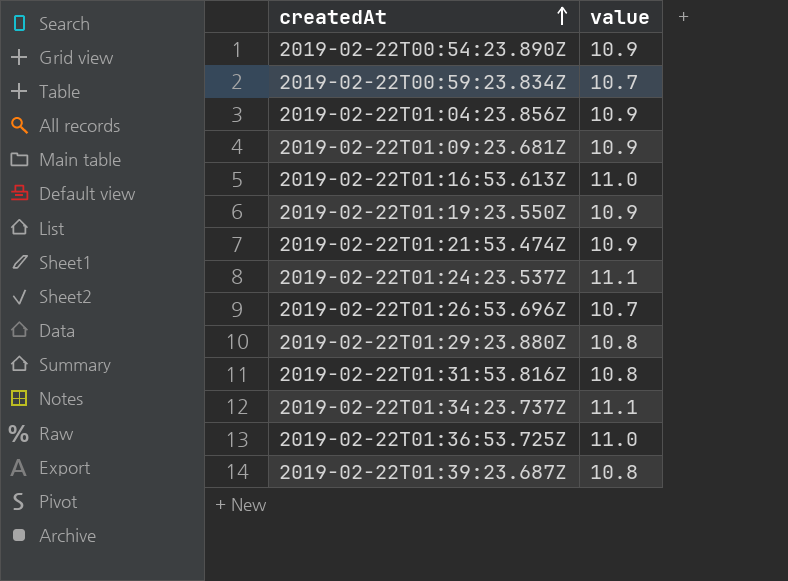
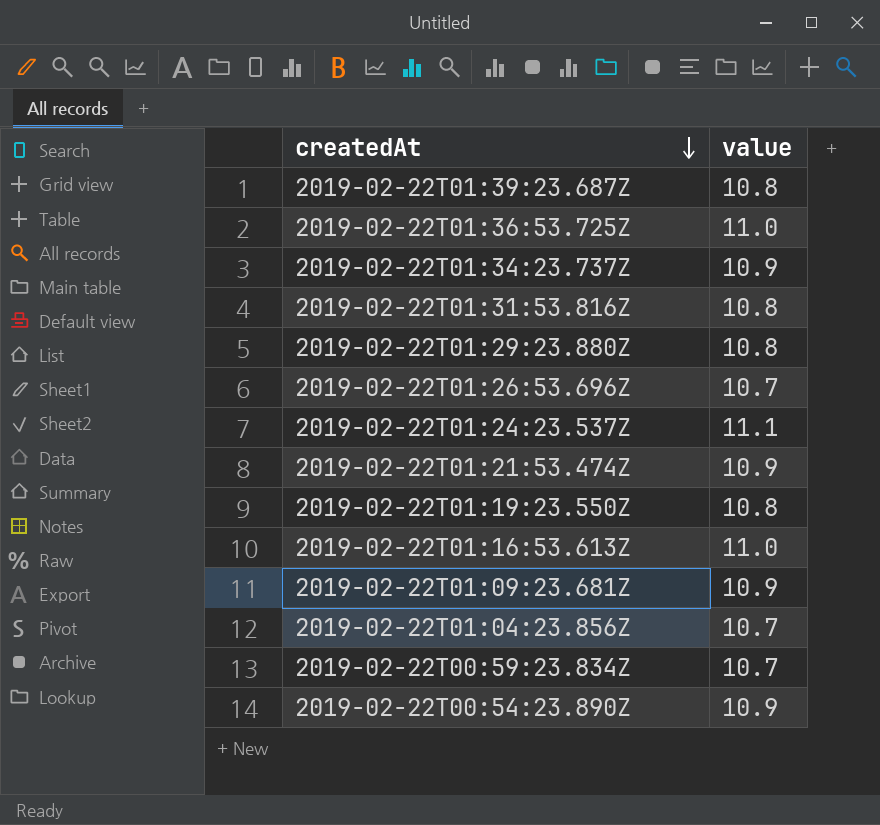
row order: createdAt ascending -> createdAt descending
2019-02-22T01:34:23.737Z | value: 11.1 -> 10.9
2019-02-22T01:19:23.550Z | value: 10.9 -> 10.8
2019-02-22T01:04:23.856Z | value: 10.9 -> 10.7

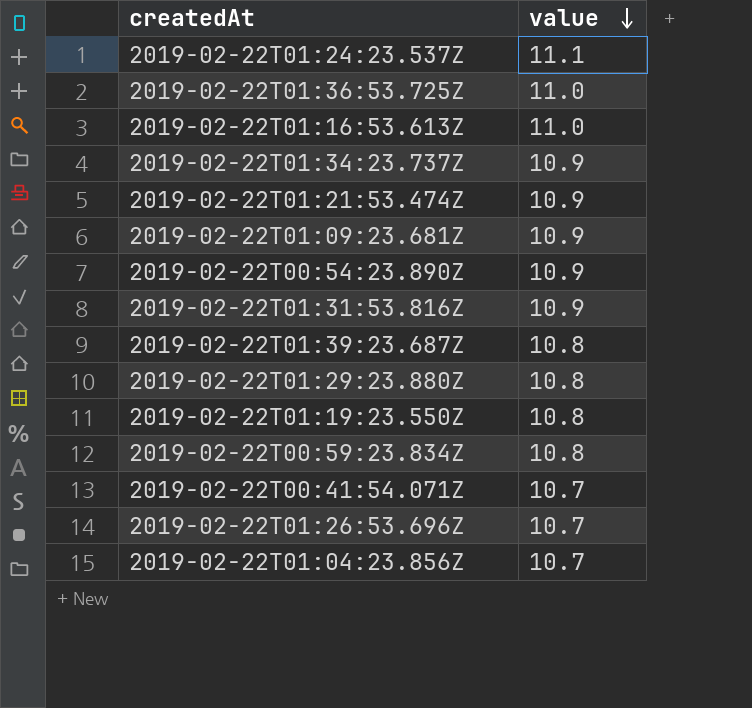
row order: createdAt descending -> value descending
2019-02-22T01:31:53.816Z | value: 10.8 -> 10.9
2019-02-22T00:59:23.834Z | value: 10.7 -> 10.8
row 2019-02-22T00:41:54.071Z: none -> 10.7

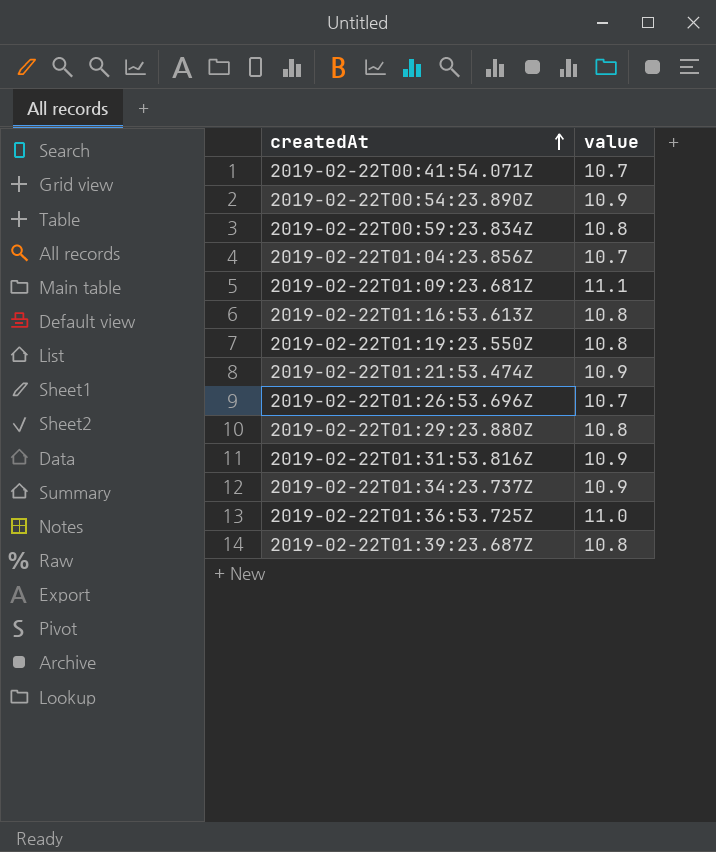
row order: value descending -> createdAt ascending
row 2019-02-22T01:24:23.537Z: 11.1 -> none
2019-02-22T01:09:23.681Z | value: 10.9 -> 11.1
2019-02-22T01:16:53.613Z | value: 11.0 -> 10.8

